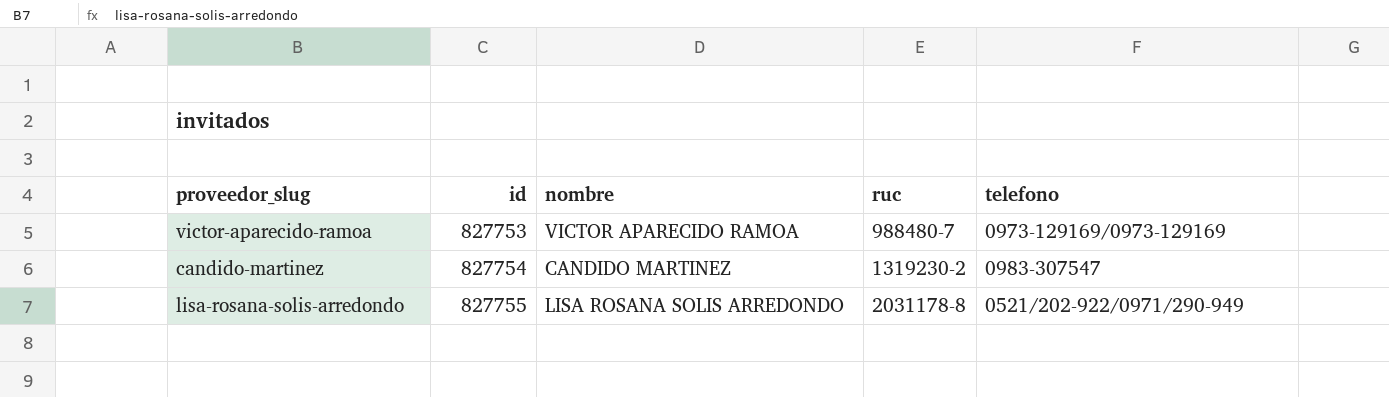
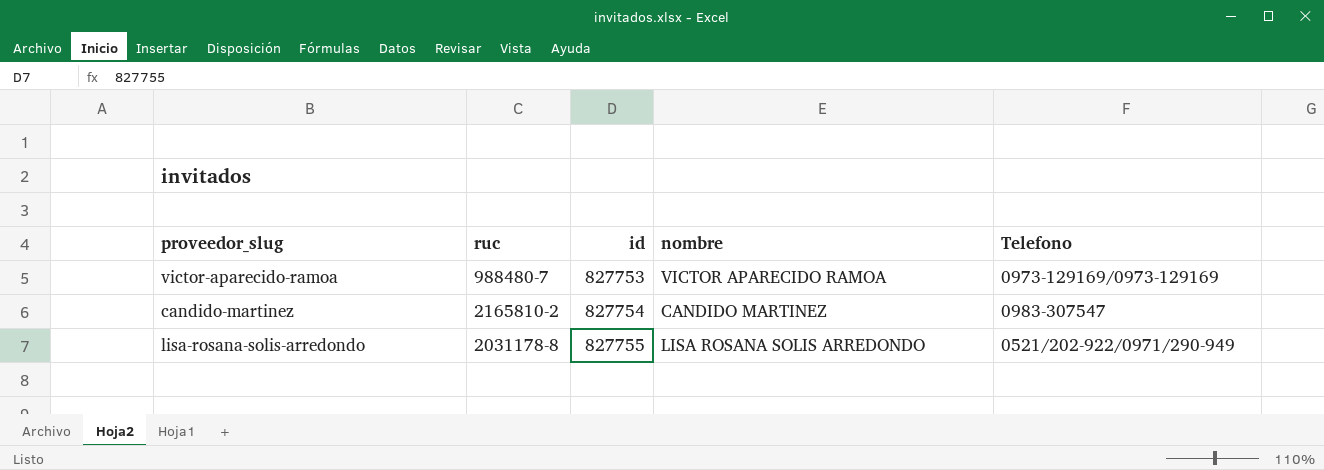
column ruc | position: 4 -> 2
column name: telefono -> Telefono
candido-martinez | ruc: 1319230-2 -> 2165810-2

